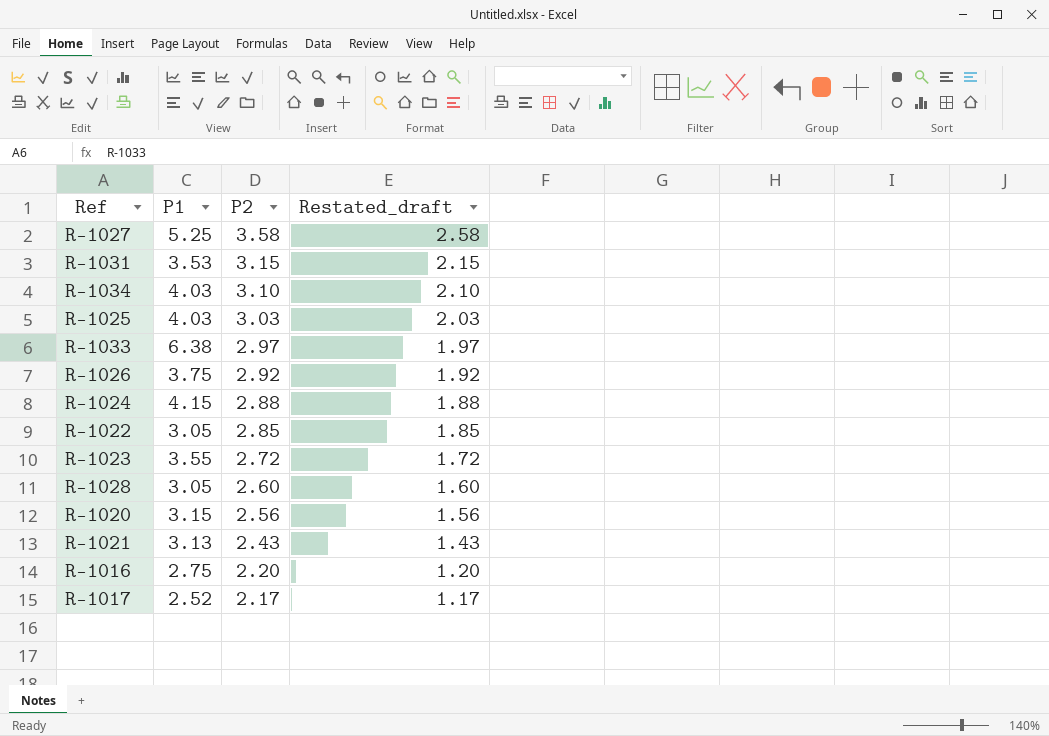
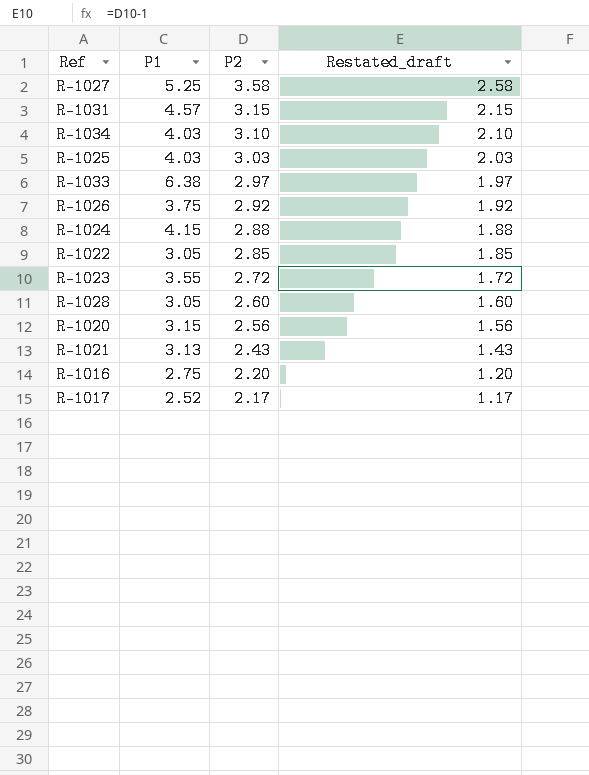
R-1031 | P1: 3.53 -> 4.57

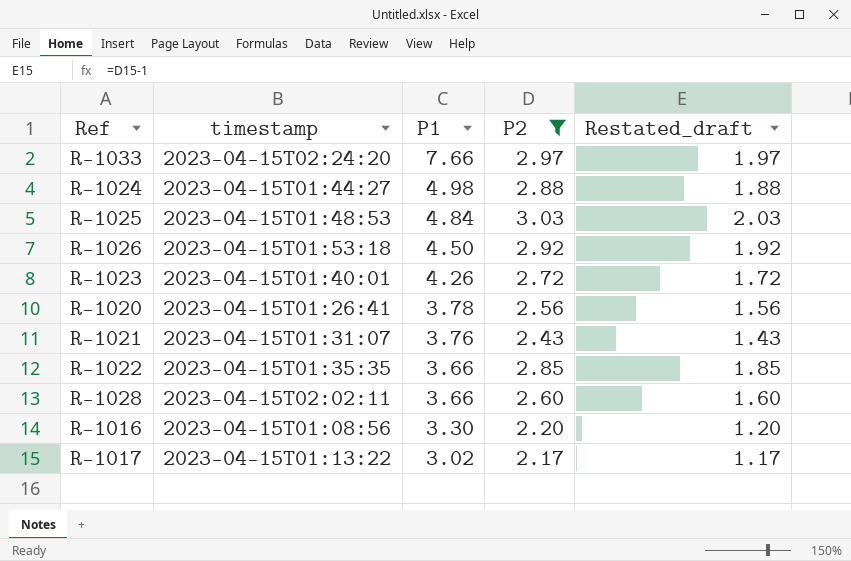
filter: none -> P2 <= 3.03
row order: P2 descending -> P1 descending
column timestamp | position: none -> 2
R-1033 | P1: 6.38 -> 7.66
R-1024 | P1: 4.15 -> 4.98
R-1025 | P1: 4.03 -> 4.84
R-1026 | P1: 3.75 -> 4.50
R-1023 | P1: 3.55 -> 4.26
R-1020 | P1: 3.15 -> 3.78
R-1021 | P1: 3.13 -> 3.76
R-1022 | P1: 3.05 -> 3.66
R-1028 | P1: 3.05 -> 3.66
R-1016 | P1: 2.75 -> 3.30
R-1017 | P1: 2.52 -> 3.02

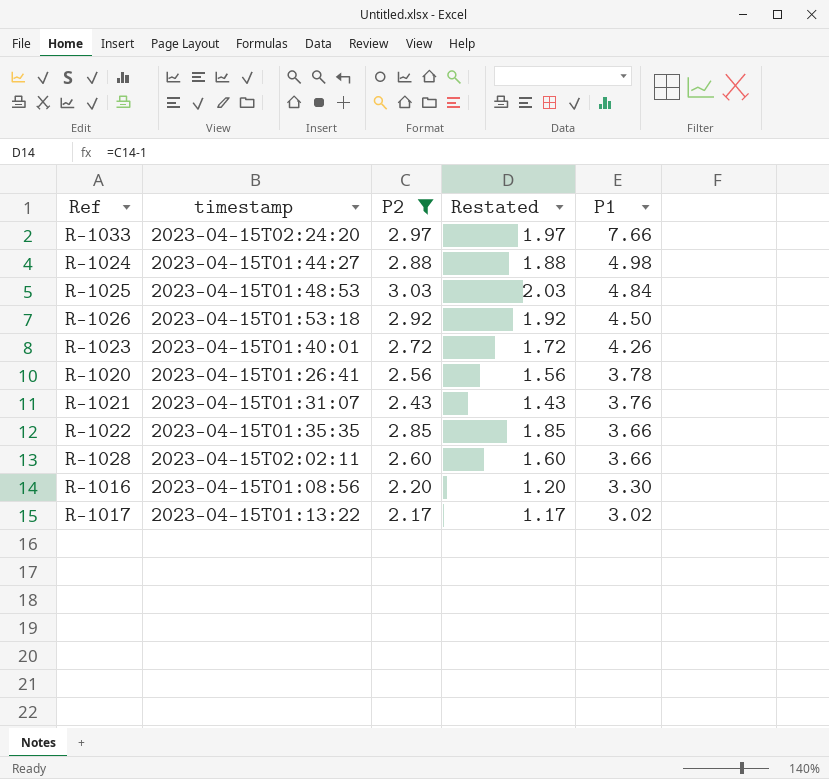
column name: Restated_draft -> Restated
column P1 | position: 3 -> 5

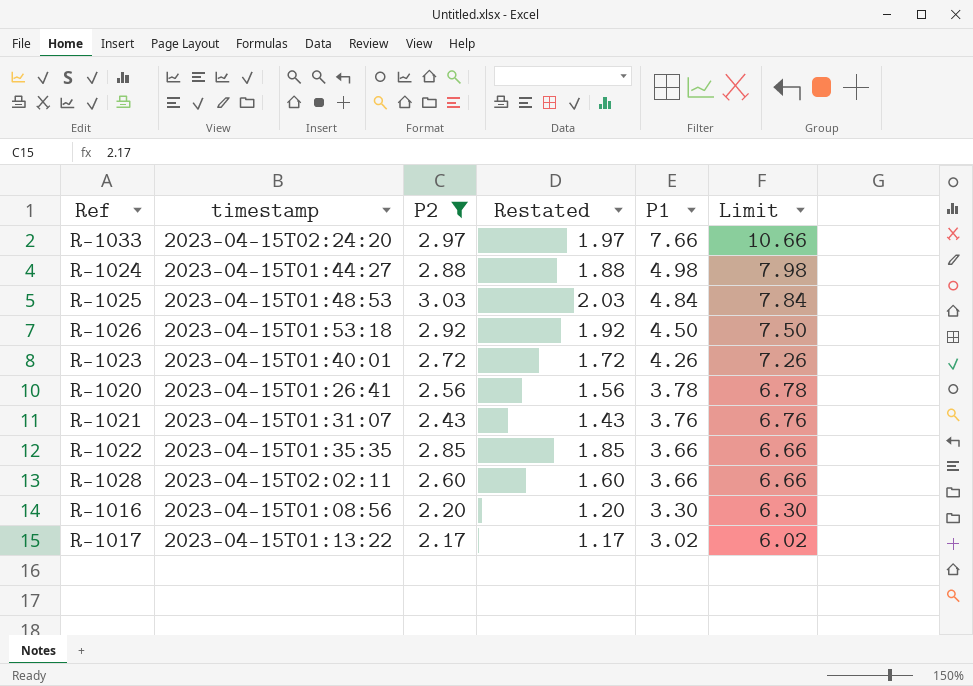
column Limit | formula: none -> [P1] + 3

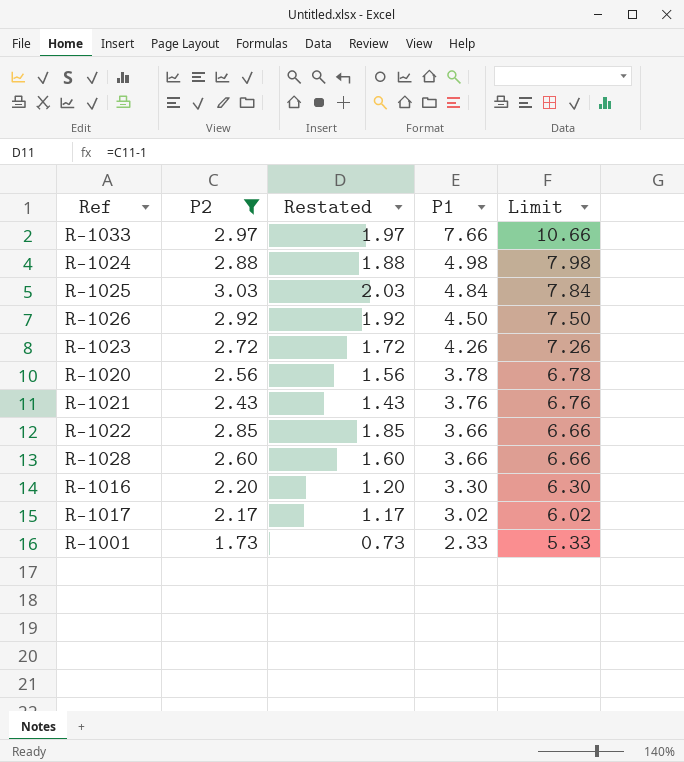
column timestamp | position: 2 -> none
row R-1001: none -> 1.73 | 0.73 | 2.33 | 5.33

